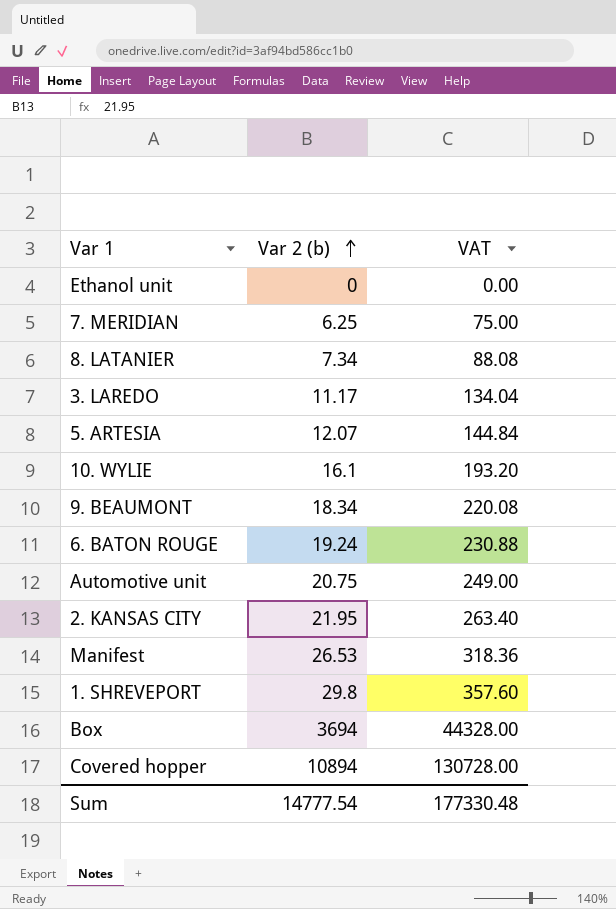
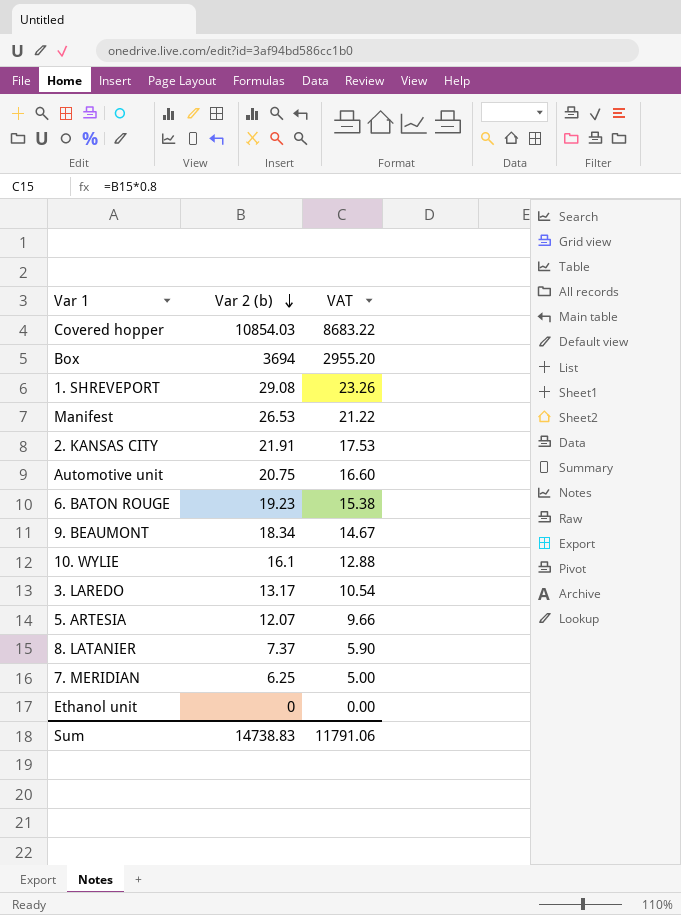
row order: Var 2 (b) ascending -> Var 2 (b) descending
column VAT | formula: [Var 2 (b)] * 12 -> [Var 2 (b)] * 0.8
Covered hopper | Var 2 (b): 10894 -> 10854.03
1. SHREVEPORT | Var 2 (b): 29.8 -> 29.08
2. KANSAS CITY | Var 2 (b): 21.95 -> 21.91
6. BATON ROUGE | Var 2 (b): 19.24 -> 19.23
3. LAREDO | Var 2 (b): 11.17 -> 13.17
8. LATANIER | Var 2 (b): 7.34 -> 7.37
Sum | Var 2 (b): 14777.54 -> 14738.83
Sum | VAT: 177330.48 -> 11791.06

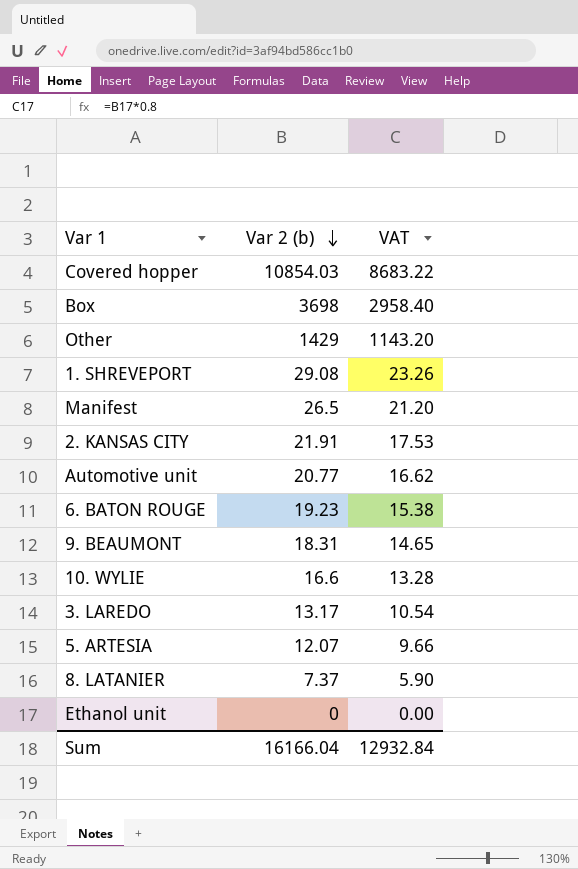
row 7. MERIDIAN: 6.25 | 5.00 -> none
Box | Var 2 (b): 3694 -> 3698
Box | VAT: 2955.20 -> 2958.40
row Other: none -> 1429 | 1143.20
Manifest | Var 2 (b): 26.53 -> 26.5
Manifest | VAT: 21.22 -> 21.20
Automotive unit | Var 2 (b): 20.75 -> 20.77
Automotive unit | VAT: 16.60 -> 16.62
9. BEAUMONT | Var 2 (b): 18.34 -> 18.31
9. BEAUMONT | VAT: 14.67 -> 14.65
10. WYLIE | Var 2 (b): 16.1 -> 16.6
10. WYLIE | VAT: 12.88 -> 13.28
Sum | Var 2 (b): 14738.83 -> 16166.04
Sum | VAT: 11791.06 -> 12932.84

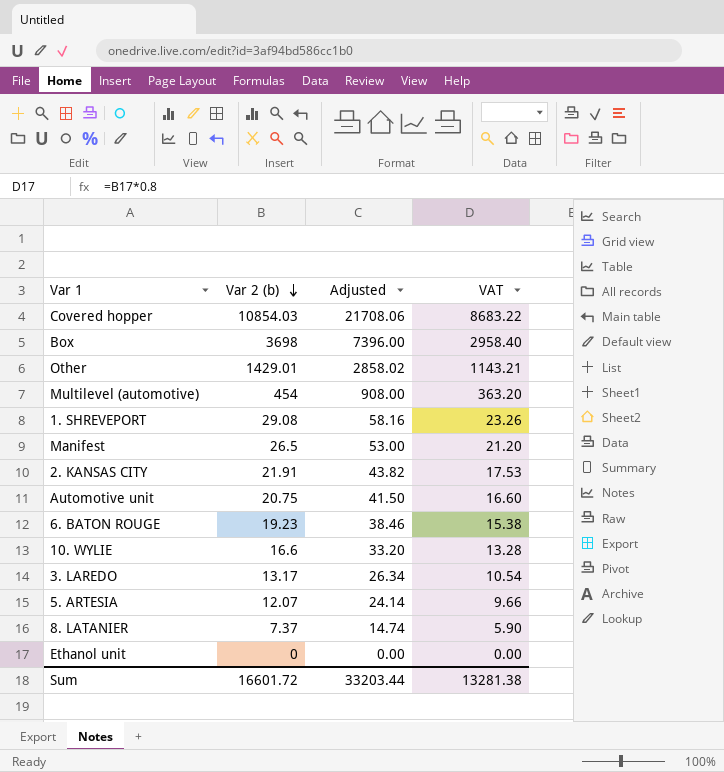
column Adjusted | formula: none -> [Var 2 (b)] * 2
row 9. BEAUMONT: 18.31 | 14.65 -> none
Other | Var 2 (b): 1429 -> 1429.01
Other | VAT: 1143.20 -> 1143.21
row Multilevel (automotive): none -> 454 | 908.00 | 363.20
Automotive unit | Var 2 (b): 20.77 -> 20.75
Automotive unit | VAT: 16.62 -> 16.60
Sum | Var 2 (b): 16166.04 -> 16601.72
Sum | VAT: 12932.84 -> 13281.38

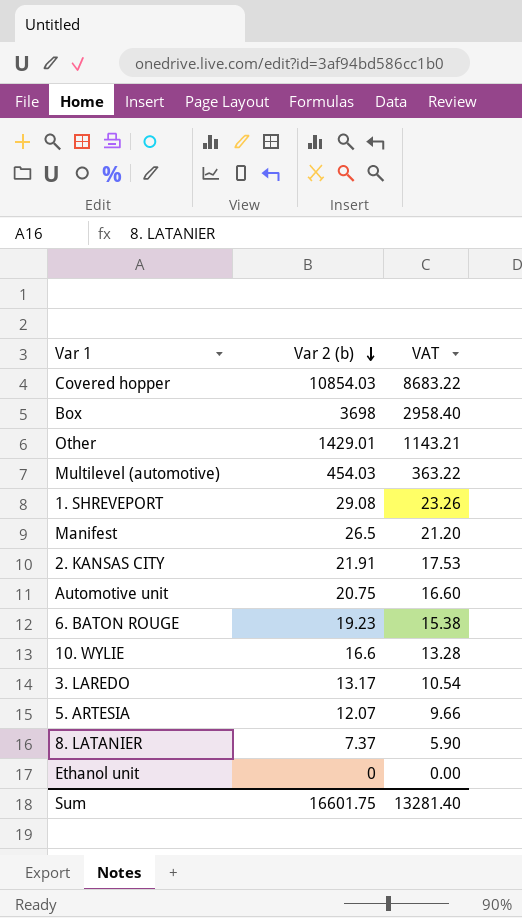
column Adjusted | formula: [Var 2 (b)] * 2 -> none
Multilevel (automotive) | Var 2 (b): 454 -> 454.03
Multilevel (automotive) | VAT: 363.20 -> 363.22
Sum | Var 2 (b): 16601.72 -> 16601.75
Sum | VAT: 13281.38 -> 13281.40

